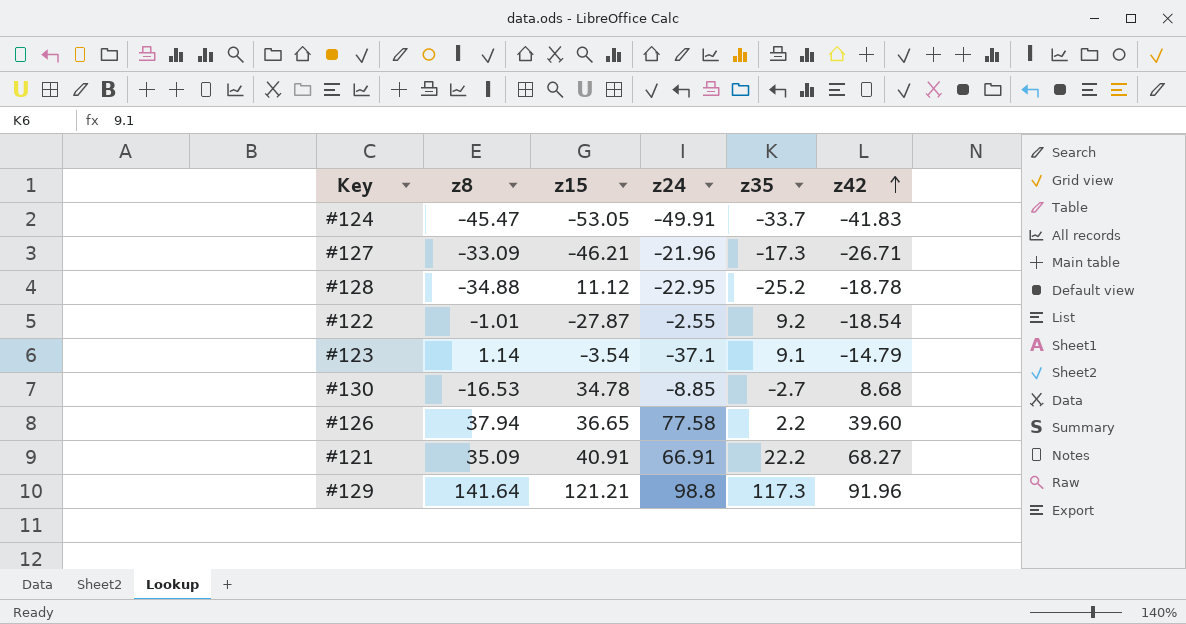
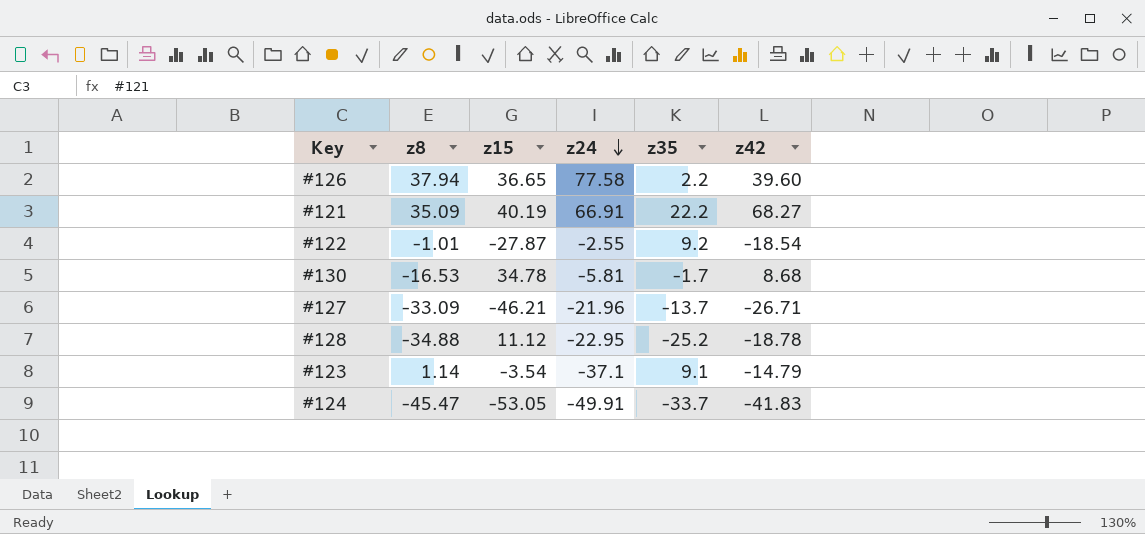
row order: z42 ascending -> z24 descending
row #129: 141.64 | 121.21 | 98.8 | 117.3 | 91.96 -> none
#121 | z15: 40.91 -> 40.19
#130 | z24: -8.85 -> -5.81
#130 | z35: -2.7 -> -1.7
#127 | z35: -17.3 -> -13.7

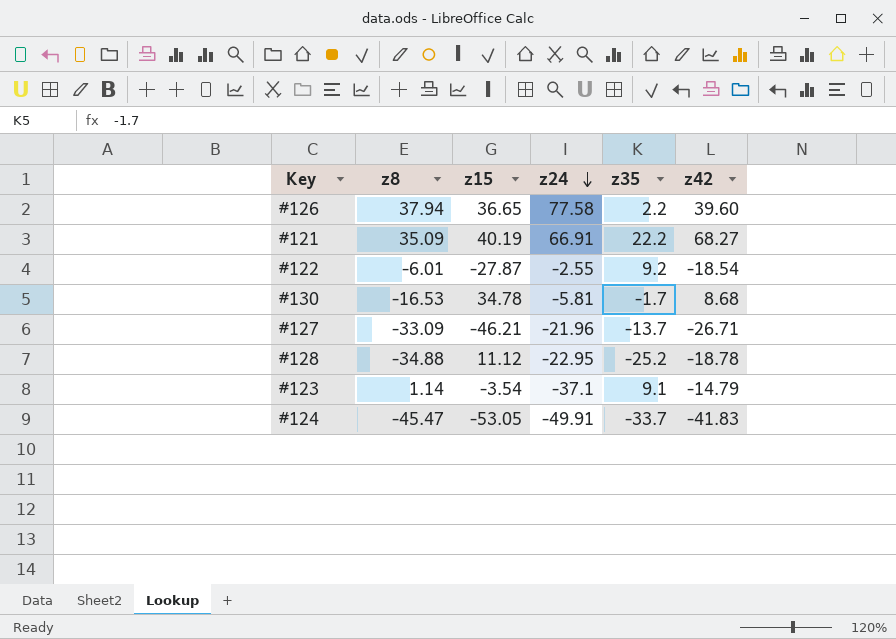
#122 | z8: -1.01 -> -6.01

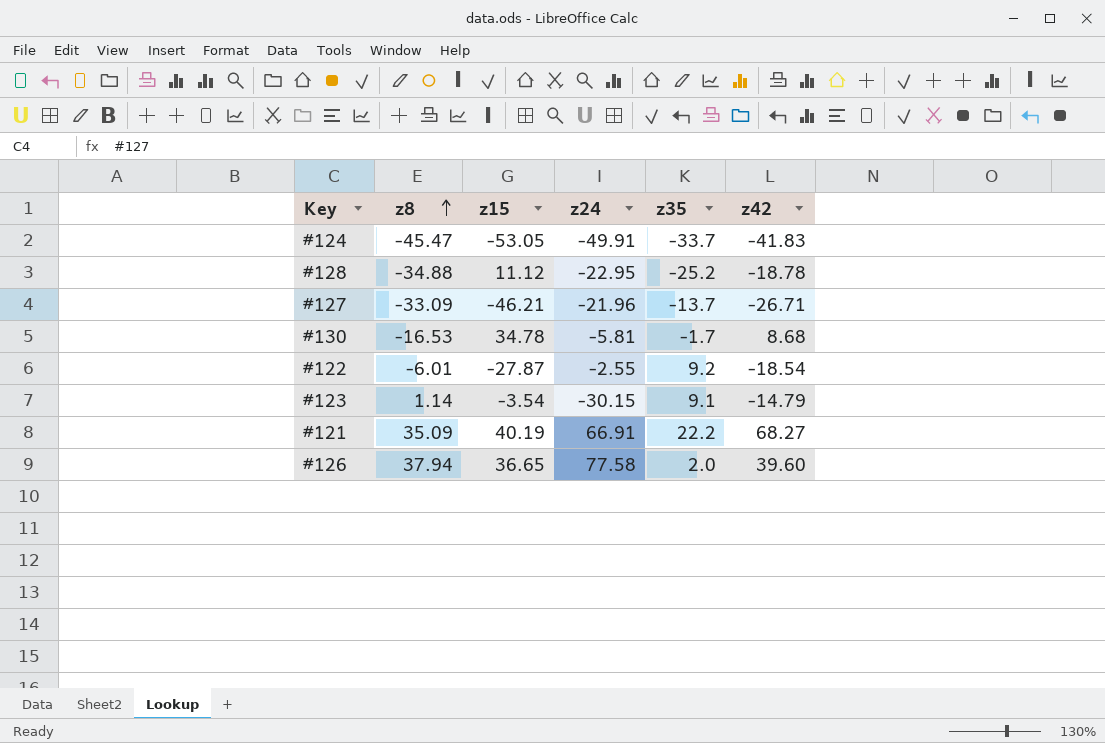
row order: z24 descending -> z8 ascending
#123 | z24: -37.1 -> -30.15
#126 | z35: 2.2 -> 2.0

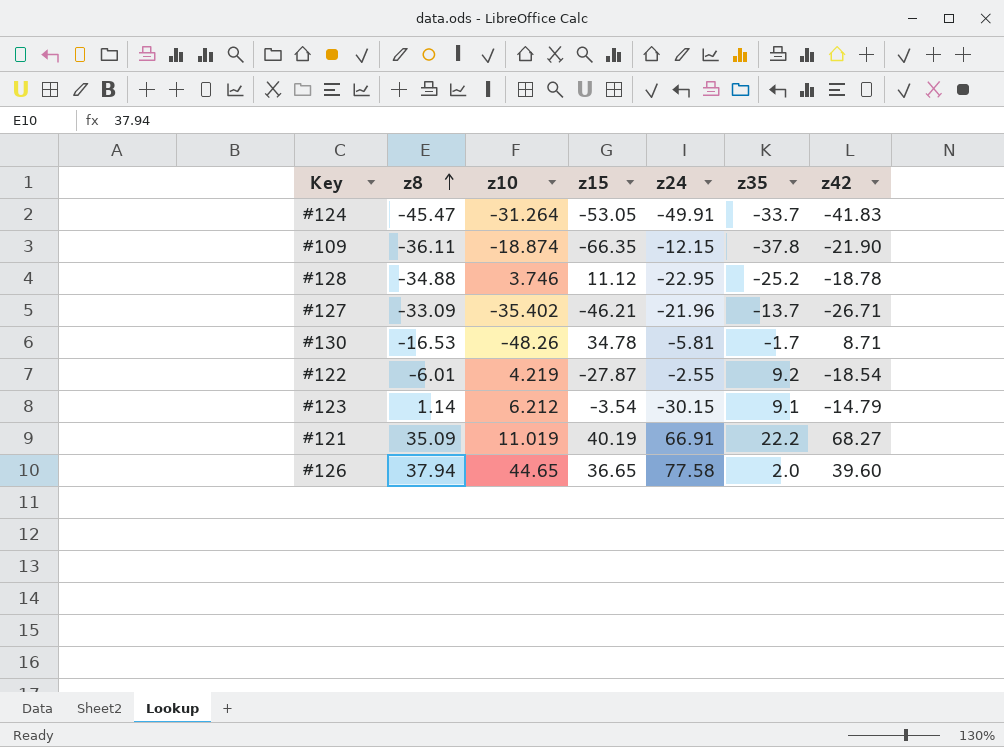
column z10 | position: none -> 3
row #109: none -> -36.11 | -18.874 | -66.35 | -12.15 | -37.8 | -21.90
#130 | z42: 8.68 -> 8.71

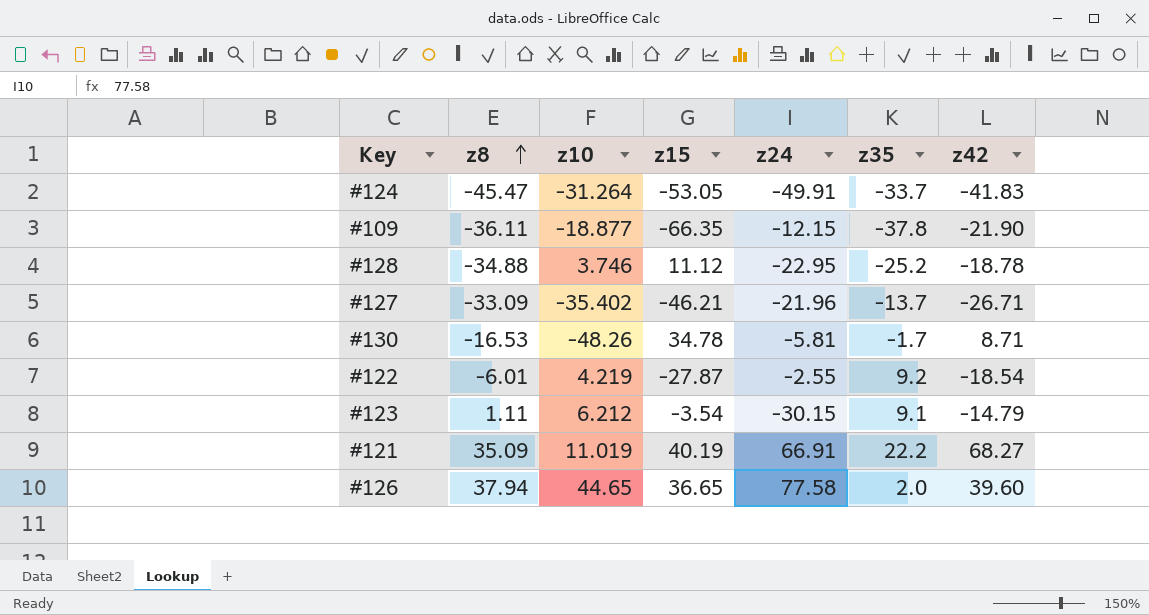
#109 | z10: -18.874 -> -18.877
#123 | z8: 1.14 -> 1.11

